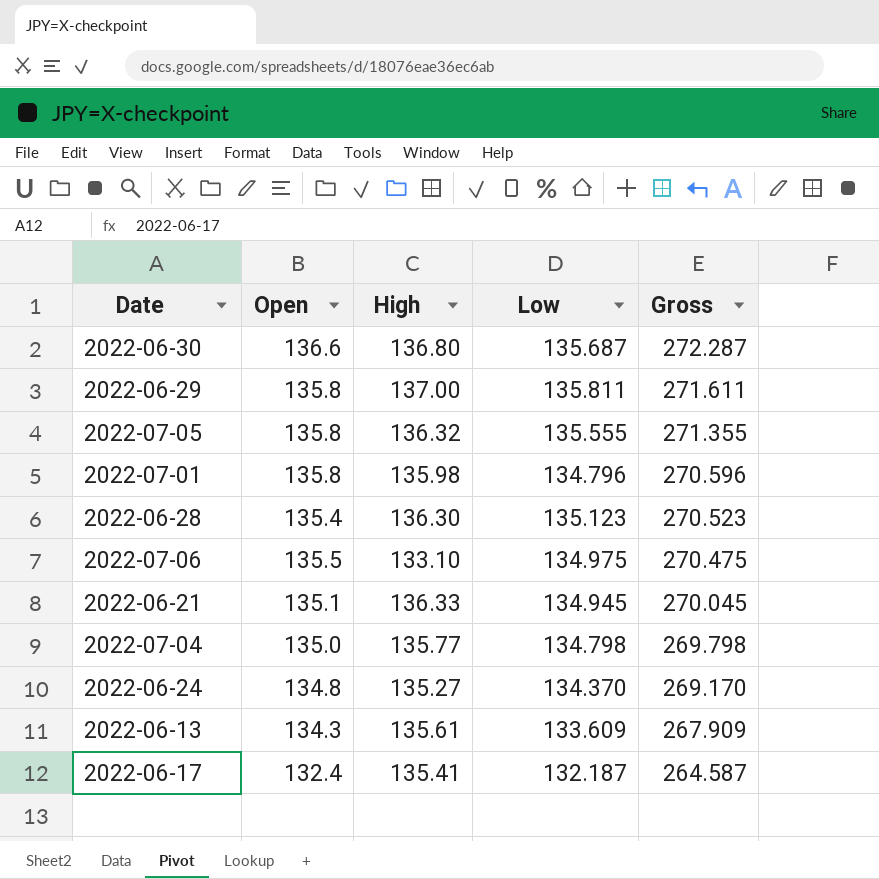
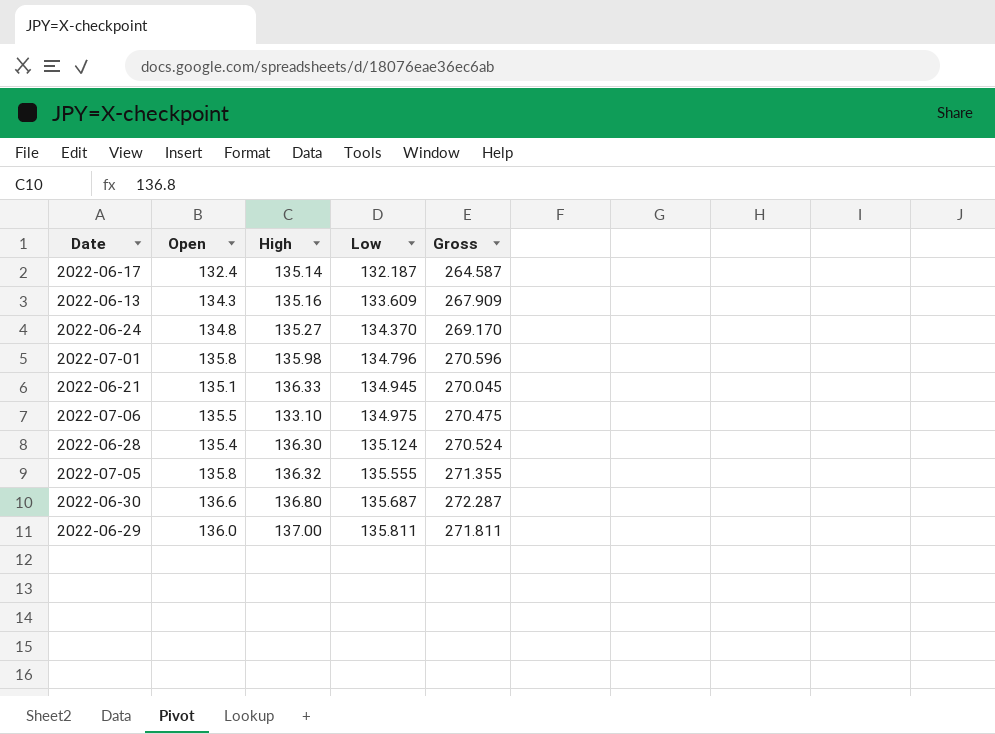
row order: Gross descending -> Low ascending
row 2022-07-04: 135.0 | 135.77 | 134.798 | 269.798 -> none
2022-06-17 | High: 135.41 -> 135.14
2022-06-13 | High: 135.61 -> 135.16
2022-06-28 | Low: 135.123 -> 135.124
2022-06-28 | Gross: 270.523 -> 270.524
2022-06-29 | Open: 135.8 -> 136.0
2022-06-29 | Gross: 271.611 -> 271.811

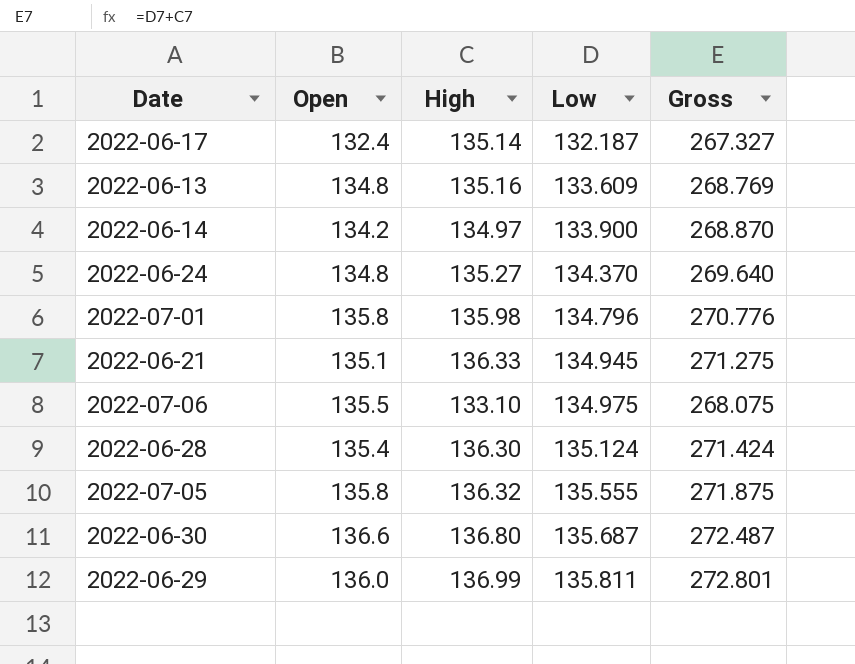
column Gross | formula: [Open] + [Low] -> [High] + [Low]
2022-06-13 | Open: 134.3 -> 134.8
row 2022-06-14: none -> 134.2 | 134.97 | 133.900 | 268.870
2022-06-29 | High: 137.00 -> 136.99

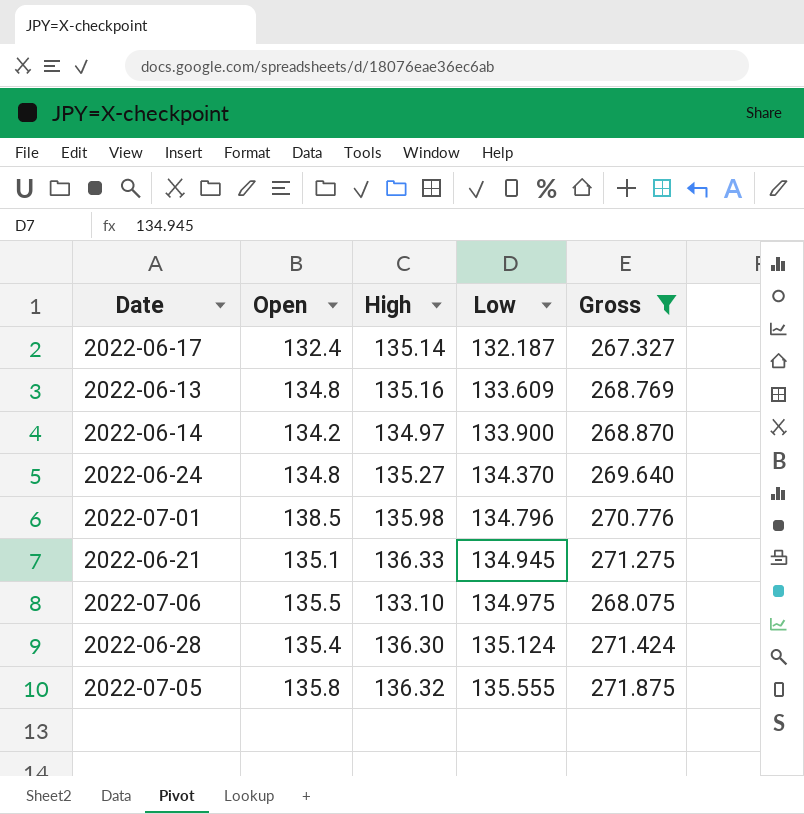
filter: none -> Gross <= 271.875
2022-07-01 | Open: 135.8 -> 138.5

